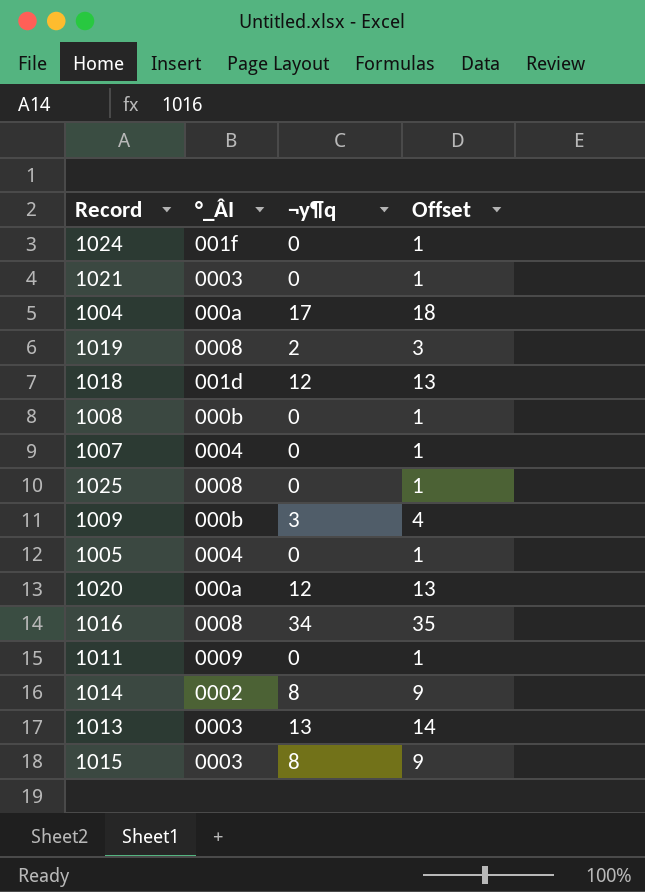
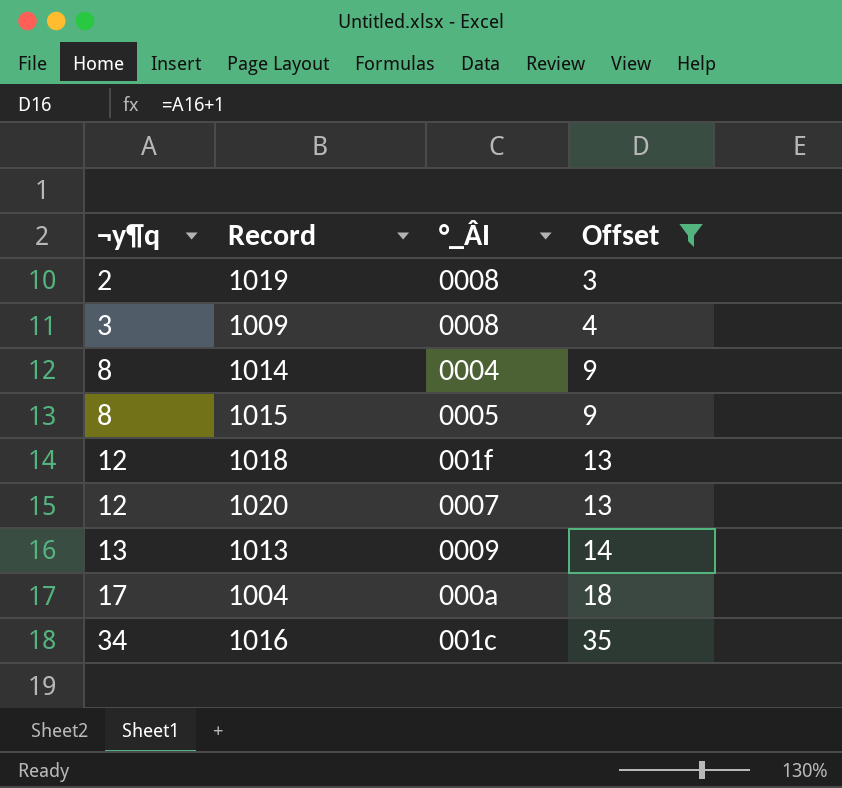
filter: none -> Offset != 1
row order: none -> ¬y¶q ascending
column ¬y¶q | position: 3 -> 1
1009 | °_ÂI: 000b -> 0008
1014 | °_ÂI: 0002 -> 0004
1015 | °_ÂI: 0003 -> 0005
1018 | °_ÂI: 001d -> 001f
1020 | °_ÂI: 000a -> 0007
1013 | °_ÂI: 0003 -> 0009
1016 | °_ÂI: 0008 -> 001c

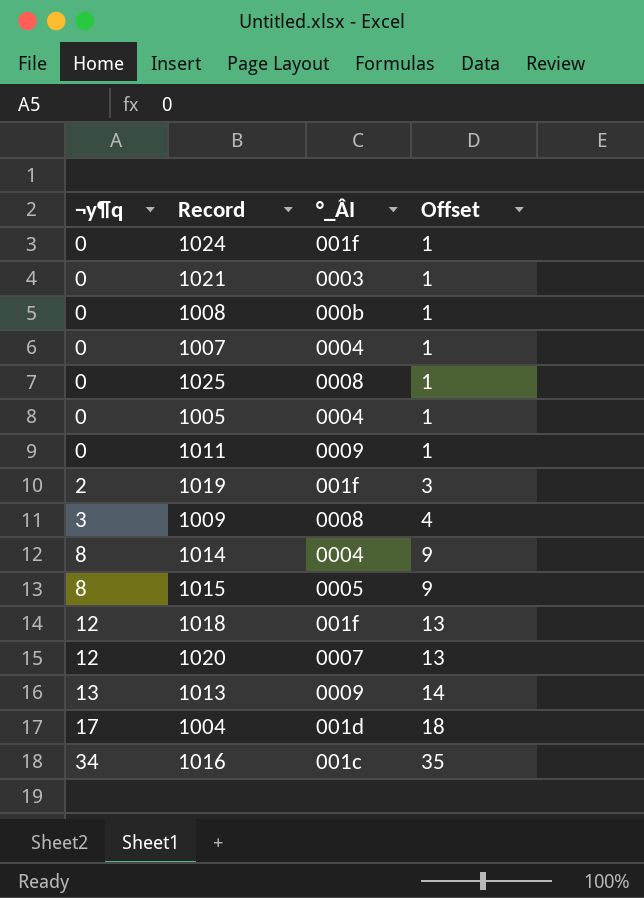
filter: Offset != 1 -> none
1019 | °_ÂI: 0008 -> 001f
1004 | °_ÂI: 000a -> 001d

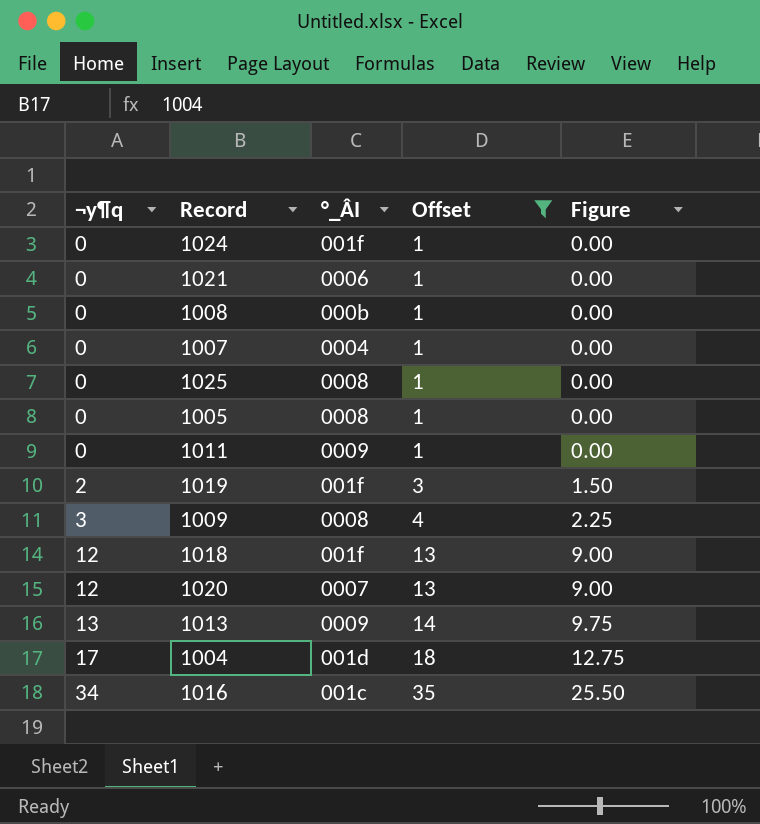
filter: none -> Offset != 9
column Figure | formula: none -> [¬y¶q] * 0.75
1021 | °_ÂI: 0003 -> 0006
1005 | °_ÂI: 0004 -> 0008

